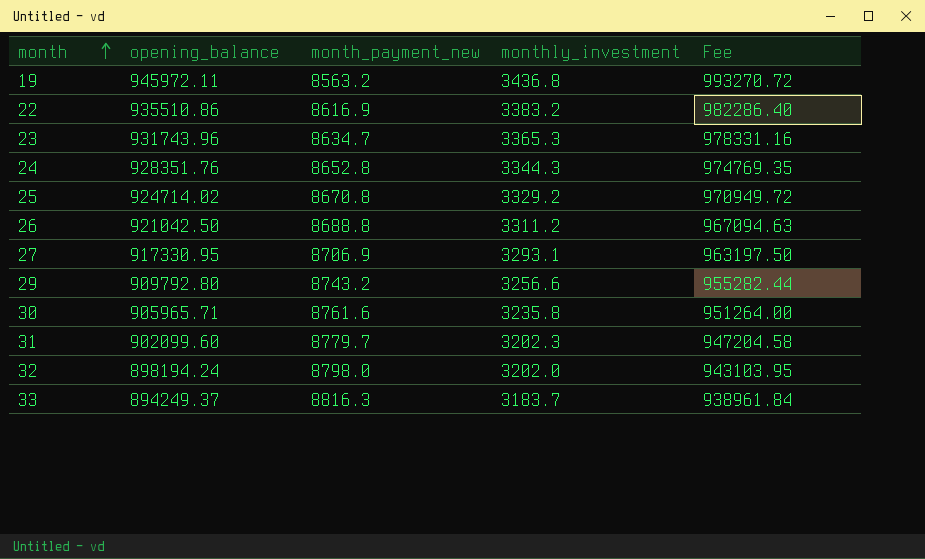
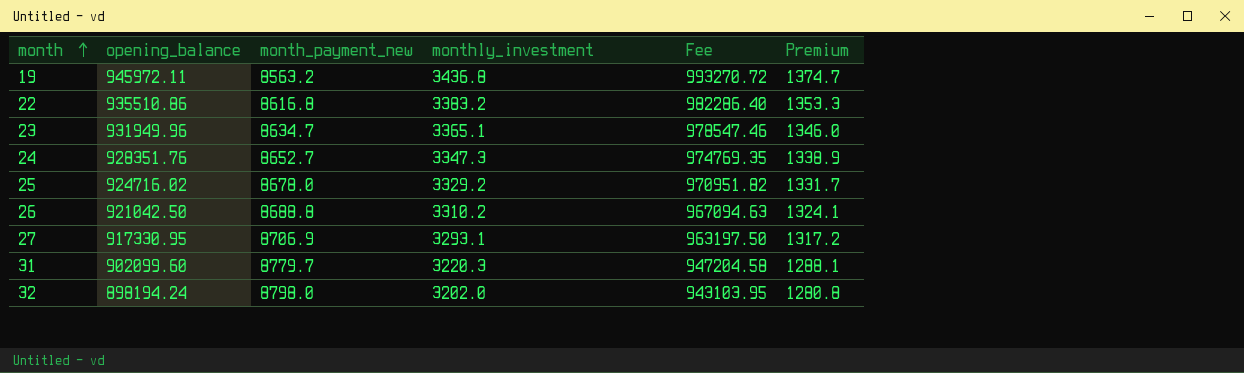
column Premium | formula: none -> [monthly_investment] * 0.4
row 29: 909792.80 | 8743.2 | 3256.6 | 955282.44 -> none
row 30: 905965.71 | 8761.6 | 3235.8 | 951264.00 -> none
row 33: 894249.37 | 8816.3 | 3183.7 | 938961.84 -> none
22 | month_payment_new: 8616.9 -> 8616.8
23 | opening_balance: 931743.96 -> 931949.96
23 | monthly_investment: 3365.3 -> 3365.1
23 | Fee: 978331.16 -> 978547.46
24 | month_payment_new: 8652.8 -> 8652.7
24 | monthly_investment: 3344.3 -> 3347.3
25 | opening_balance: 924714.02 -> 924716.02
25 | month_payment_new: 8670.8 -> 8678.0
25 | Fee: 970949.72 -> 970951.82
26 | monthly_investment: 3311.2 -> 3310.2
31 | monthly_investment: 3202.3 -> 3220.3

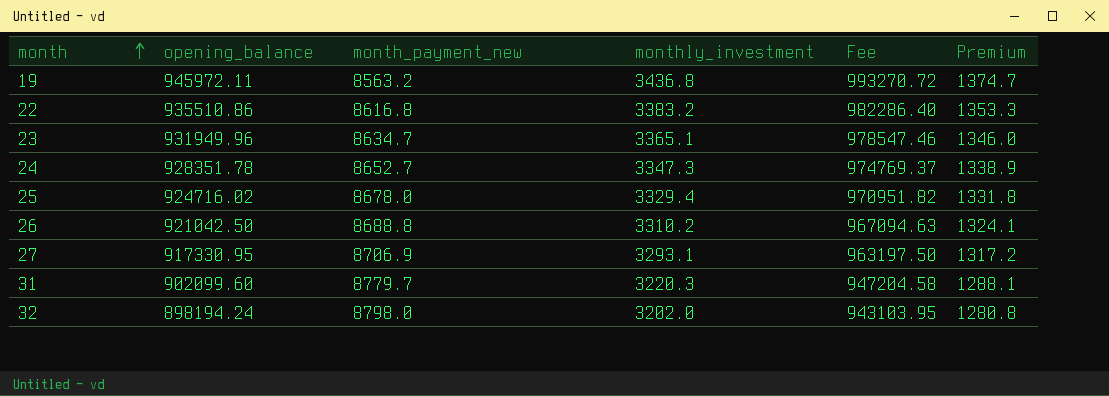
24 | opening_balance: 928351.76 -> 928351.78
24 | Fee: 974769.35 -> 974769.37
25 | monthly_investment: 3329.2 -> 3329.4
25 | Premium: 1331.7 -> 1331.8

